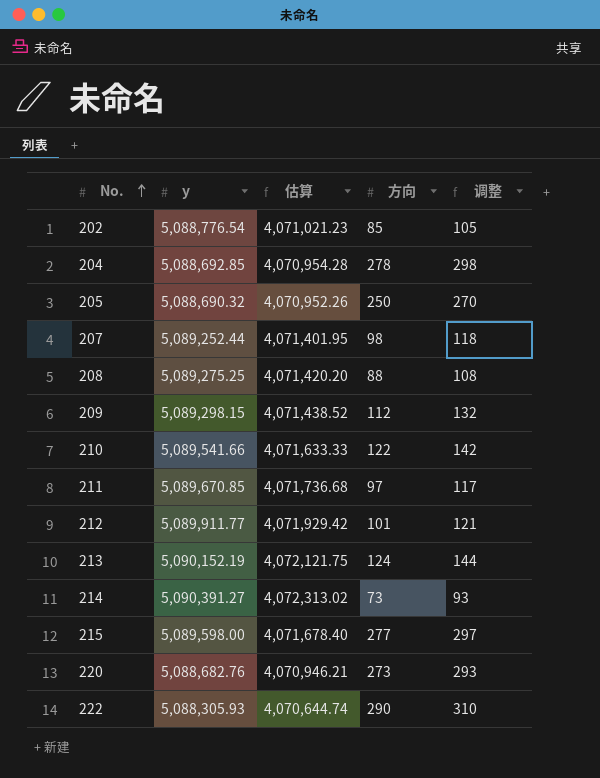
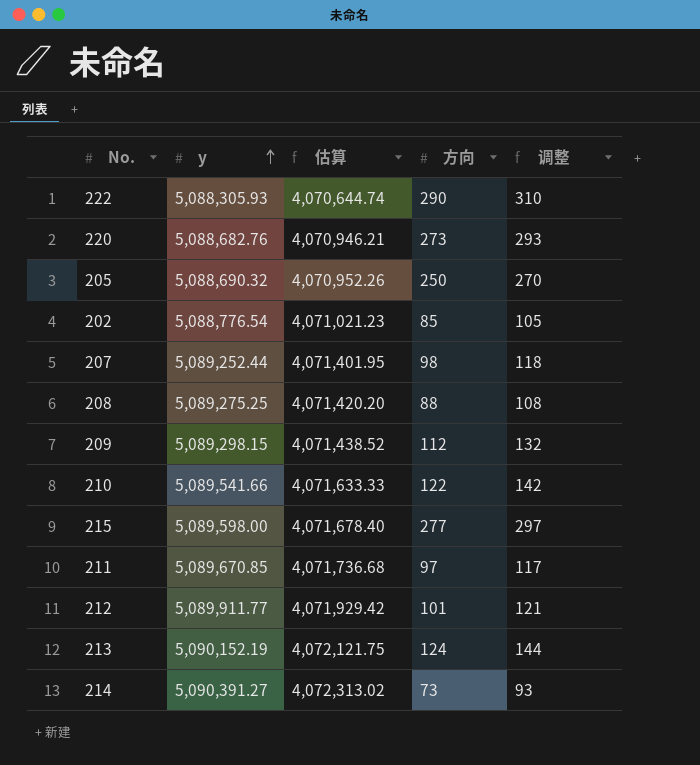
row order: No. ascending -> y ascending
row 204: 5,088,692.85 | 4,070,954.28 | 278 | 298 -> none

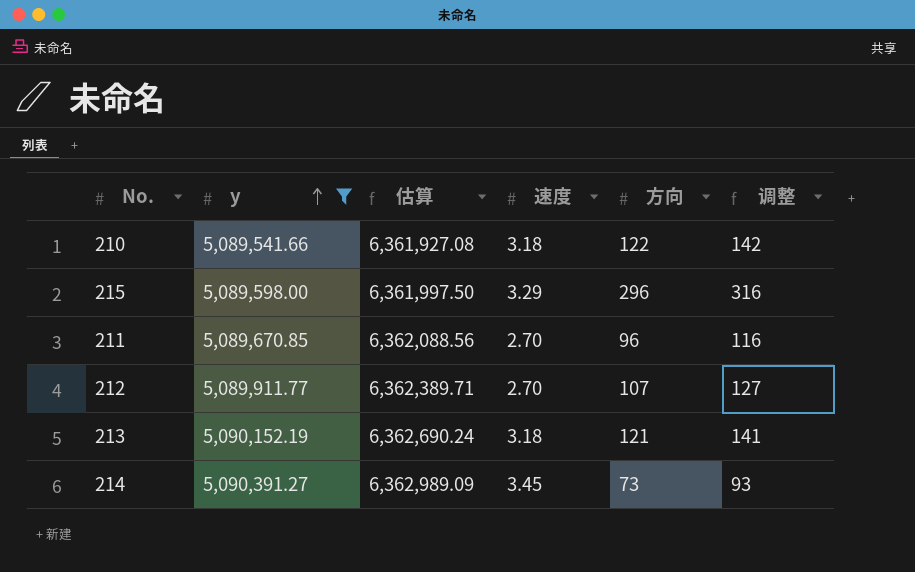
filter: none -> y >= 5,089,541.66
column 估算 | formula: [y] * 0.8 -> [y] * 1.25
column 速度 | position: none -> 4
215 | 方向: 277 -> 296
215 | 调整: 297 -> 316
211 | 方向: 97 -> 96
211 | 调整: 117 -> 116
212 | 方向: 101 -> 107
212 | 调整: 121 -> 127
213 | 方向: 124 -> 121
213 | 调整: 144 -> 141

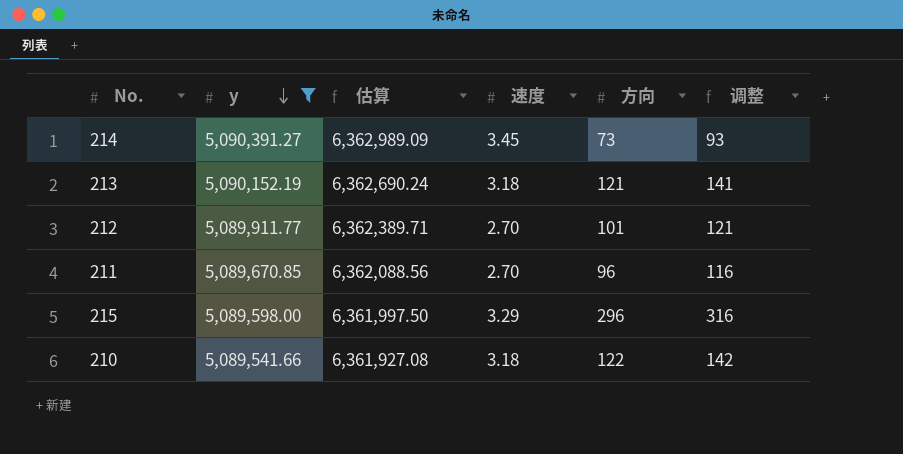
row order: y ascending -> y descending
212 | 方向: 107 -> 101
212 | 调整: 127 -> 121

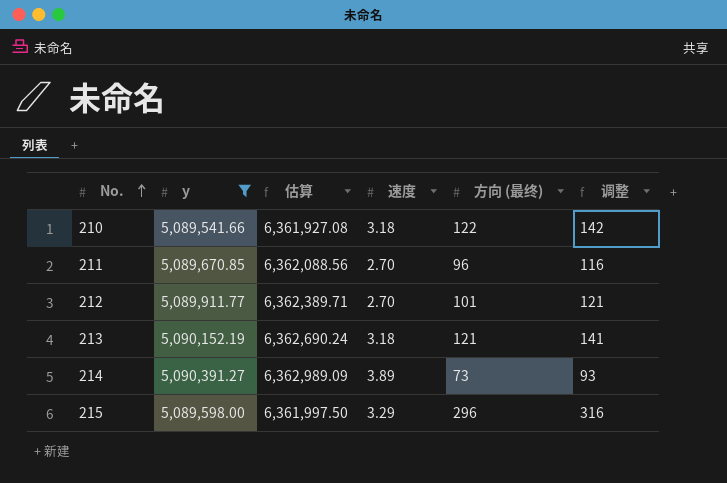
row order: y descending -> No. ascending
column name: 方向 -> 方向 (最终)
214 | 速度: 3.45 -> 3.89

